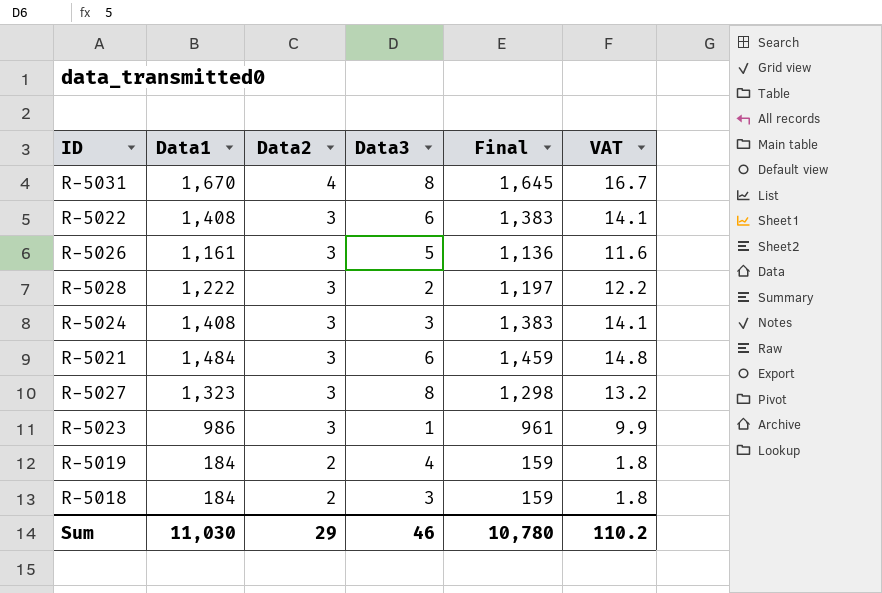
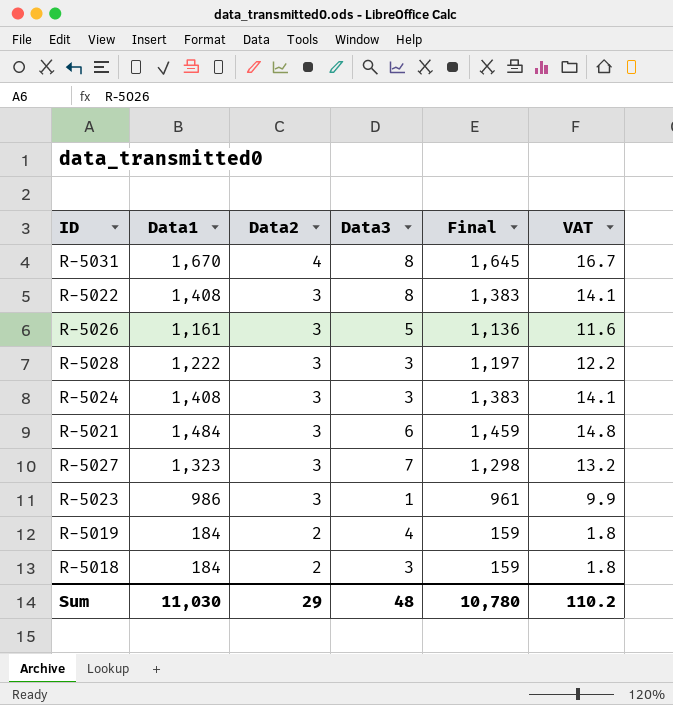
R-5022 | Data3: 6 -> 8
R-5028 | Data3: 2 -> 3
R-5027 | Data3: 8 -> 7
Sum | Data3: 46 -> 48

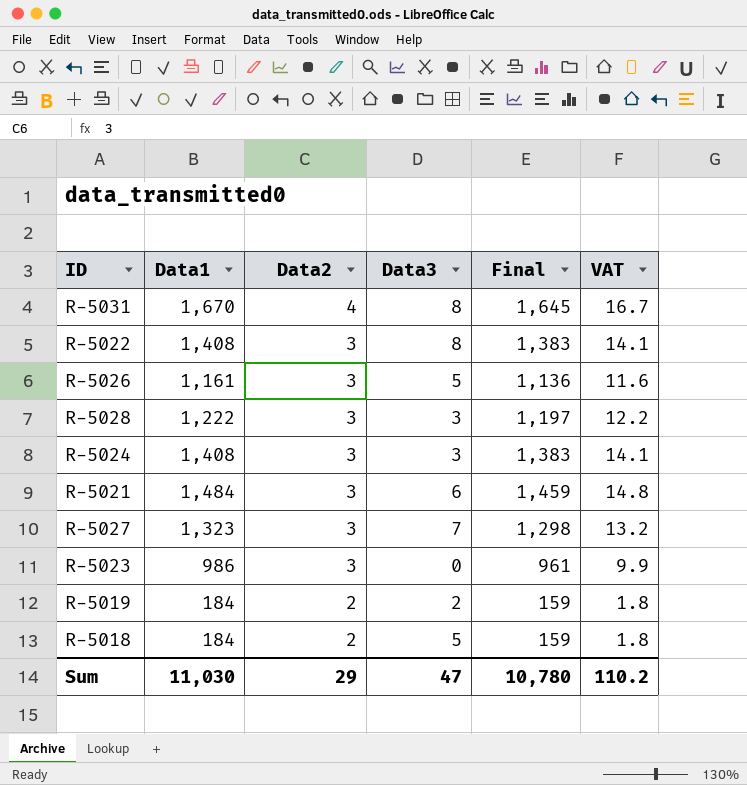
R-5023 | Data3: 1 -> 0
R-5019 | Data3: 4 -> 2
R-5018 | Data3: 3 -> 5
Sum | Data3: 48 -> 47

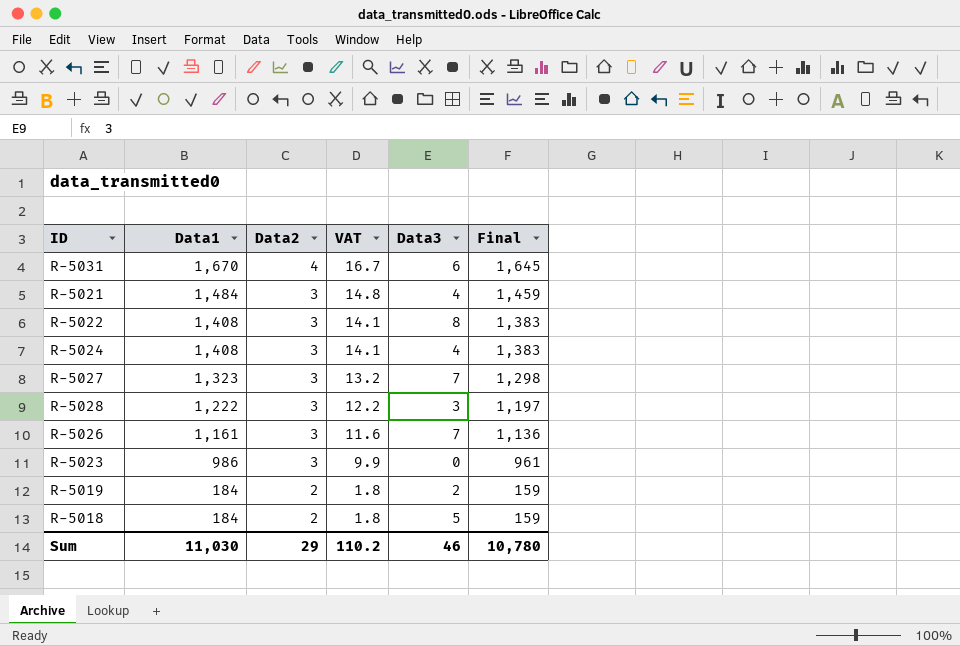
row order: Data2 descending -> Data1 descending
column VAT | position: 6 -> 4
R-5031 | Data3: 8 -> 6
R-5021 | Data3: 6 -> 4
R-5024 | Data3: 3 -> 4
R-5026 | Data3: 5 -> 7
Sum | Data3: 47 -> 46

